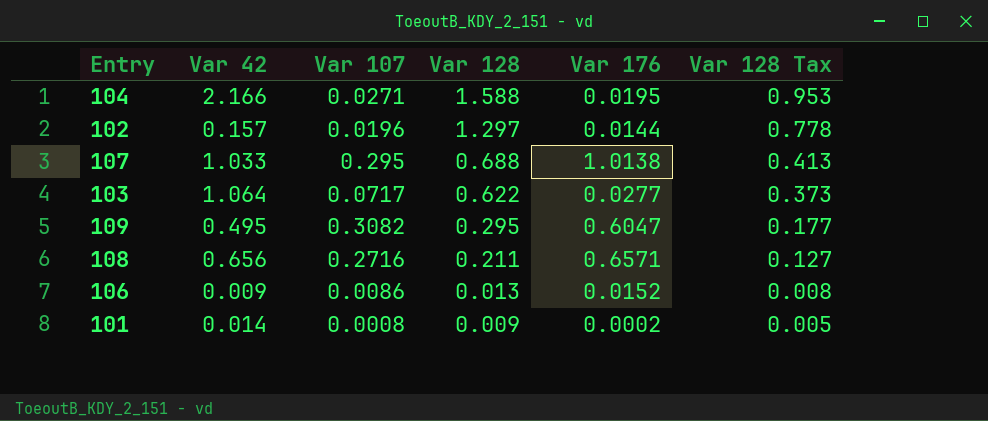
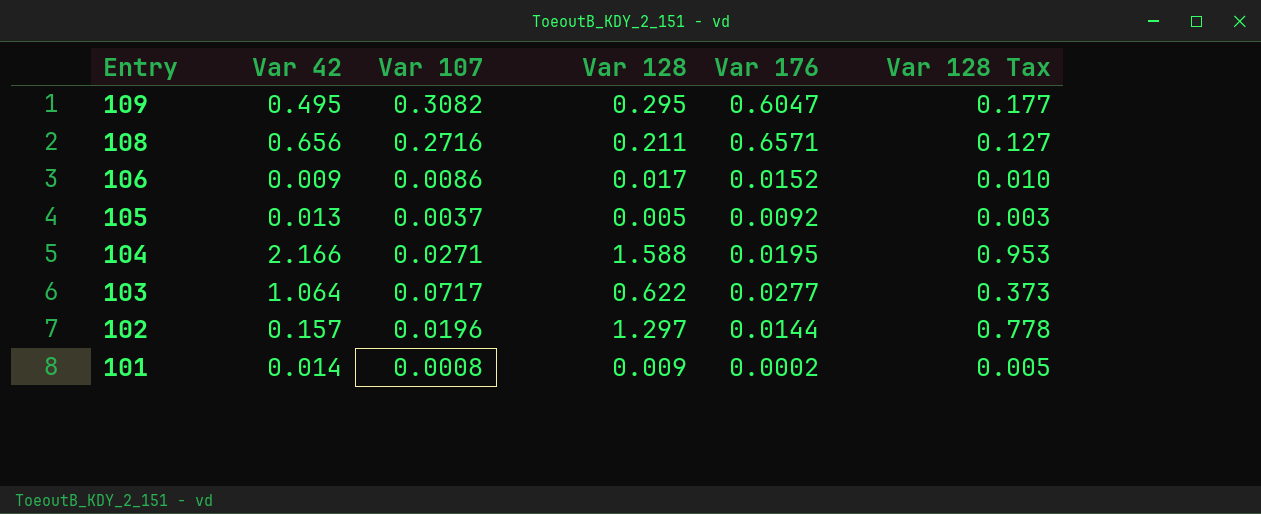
row order: Var 128 descending -> Entry descending
row 107: 1.033 | 0.295 | 0.688 | 1.0138 | 0.413 -> none
106 | Var 128: 0.013 -> 0.017
106 | Var 128 Tax: 0.008 -> 0.010
row 105: none -> 0.013 | 0.0037 | 0.005 | 0.0092 | 0.003

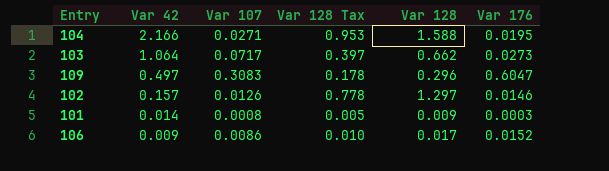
row order: Entry descending -> Var 42 descending
column Var 128 Tax | position: 6 -> 4
row 108: 0.656 | 0.2716 | 0.211 | 0.6571 | 0.127 -> none
row 105: 0.013 | 0.0037 | 0.005 | 0.0092 | 0.003 -> none
103 | Var 128 Tax: 0.373 -> 0.397
103 | Var 128: 0.622 -> 0.662
103 | Var 176: 0.0277 -> 0.0273
109 | Var 42: 0.495 -> 0.497
109 | Var 107: 0.3082 -> 0.3083
109 | Var 128 Tax: 0.177 -> 0.178
109 | Var 128: 0.295 -> 0.296
102 | Var 107: 0.0196 -> 0.0126
102 | Var 176: 0.0144 -> 0.0146
101 | Var 176: 0.0002 -> 0.0003

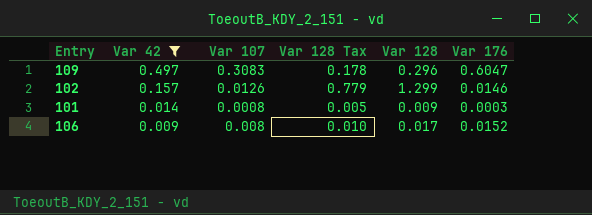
filter: none -> Var 42 <= 0.497
102 | Var 128 Tax: 0.778 -> 0.779
102 | Var 128: 1.297 -> 1.299
106 | Var 107: 0.0086 -> 0.008

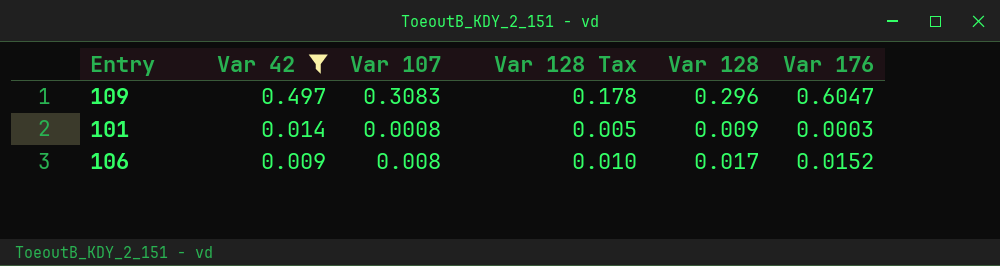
row 102: 0.157 | 0.0126 | 0.779 | 1.299 | 0.0146 -> none

